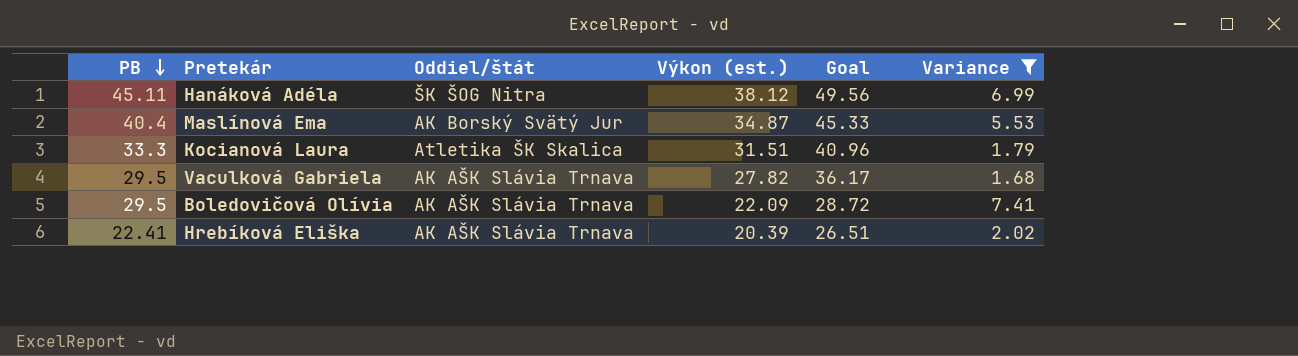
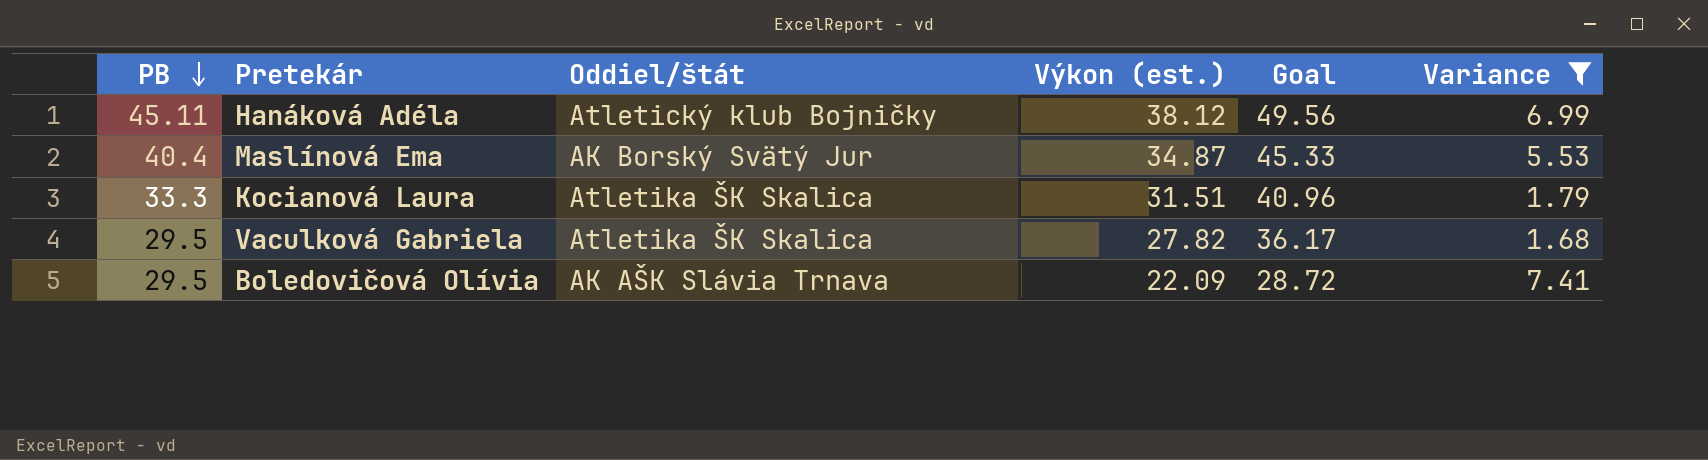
row Hrebíková Eliška: 22.41 | AK AŠK Slávia Trnava | 20.39 | 26.51 | 2.02 -> none
Hanáková Adéla | Oddiel/štát: ŠK ŠOG Nitra -> Atletický klub Bojničky
Vaculková Gabriela | Oddiel/štát: AK AŠK Slávia Trnava -> Atletika ŠK Skalica

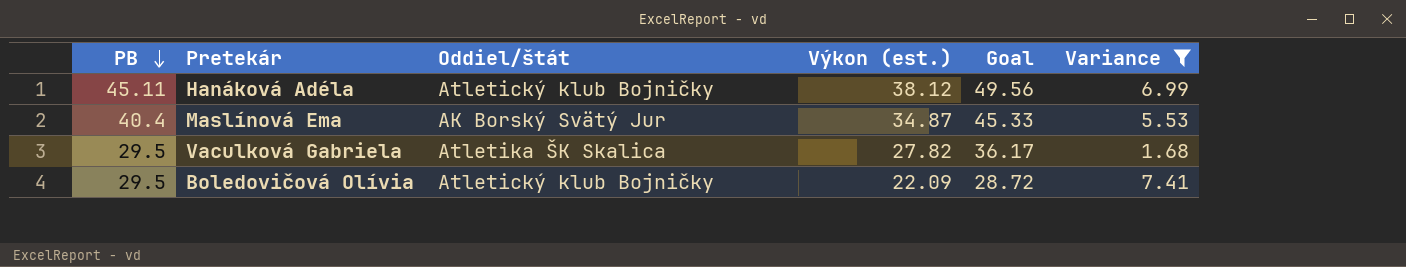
row Kocianová Laura: 33.3 | Atletika ŠK Skalica | 31.51 | 40.96 | 1.79 -> none
Boledovičová Olívia | Oddiel/štát: AK AŠK Slávia Trnava -> Atletický klub Bojničky

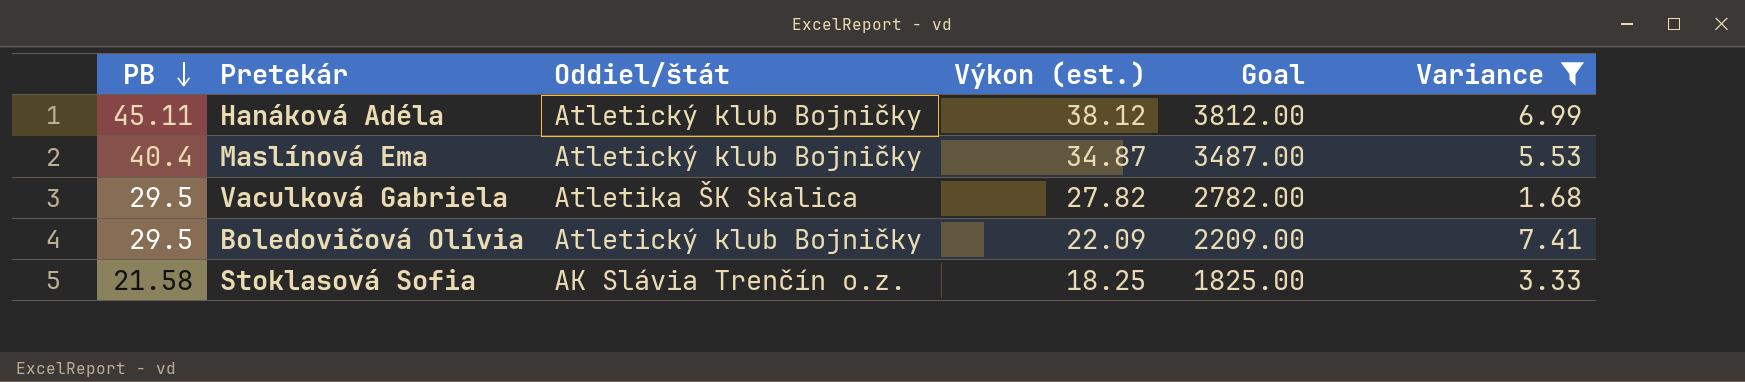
column Goal | formula: [Výkon (est.)] * 1.3 -> [Výkon (est.)] * 100
Maslínová Ema | Oddiel/štát: AK Borský Svätý Jur -> Atletický klub Bojničky
row Stoklasová Sofia: none -> 21.58 | AK Slávia Trenčín o.z. | 18.25 | 1825.00 | 3.33

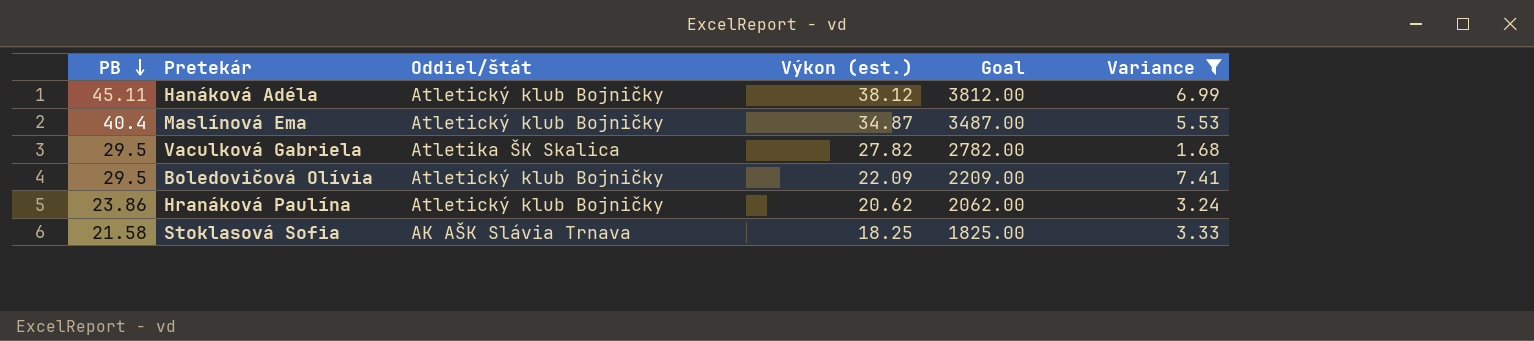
row Hranáková Paulína: none -> 23.86 | Atletický klub Bojničky | 20.62 | 2062.00 | 3.24
Stoklasová Sofia | Oddiel/štát: AK Slávia Trenčín o.z. -> AK AŠK Slávia Trnava

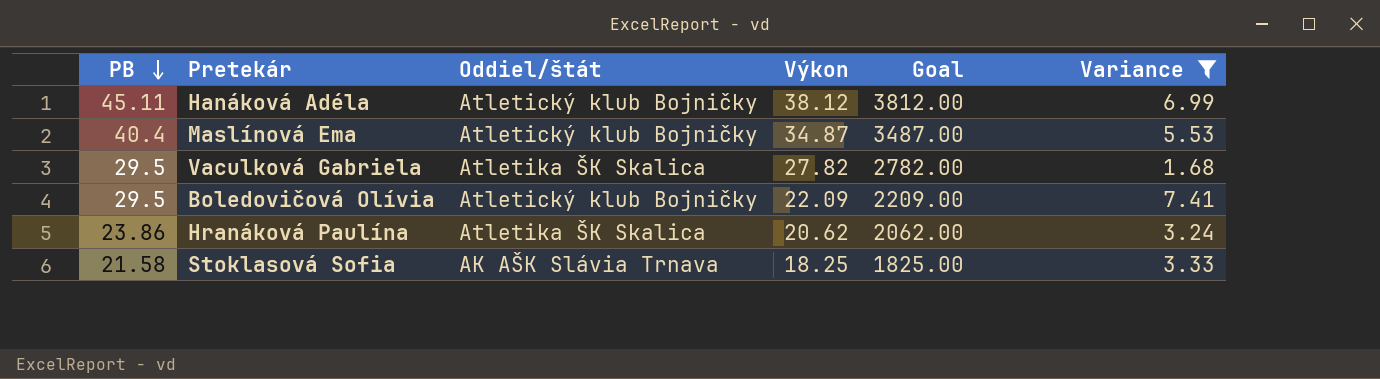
column name: Výkon (est.) -> Výkon
Hranáková Paulína | Oddiel/štát: Atletický klub Bojničky -> Atletika ŠK Skalica

